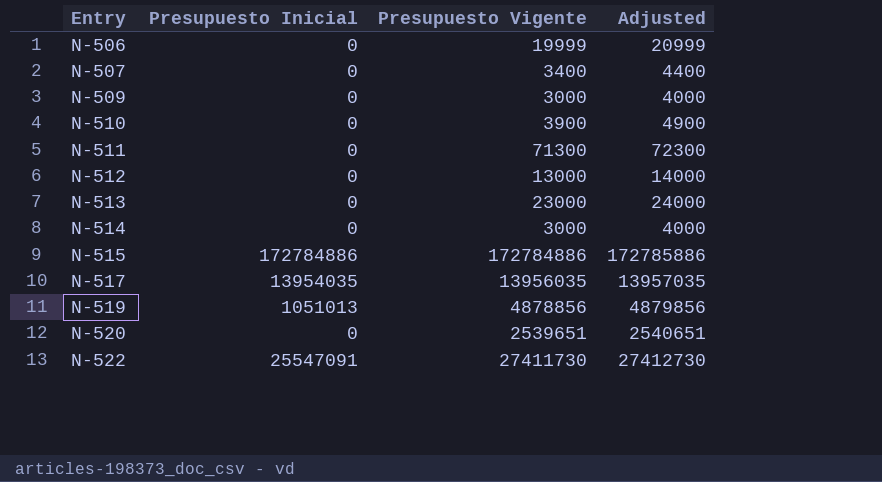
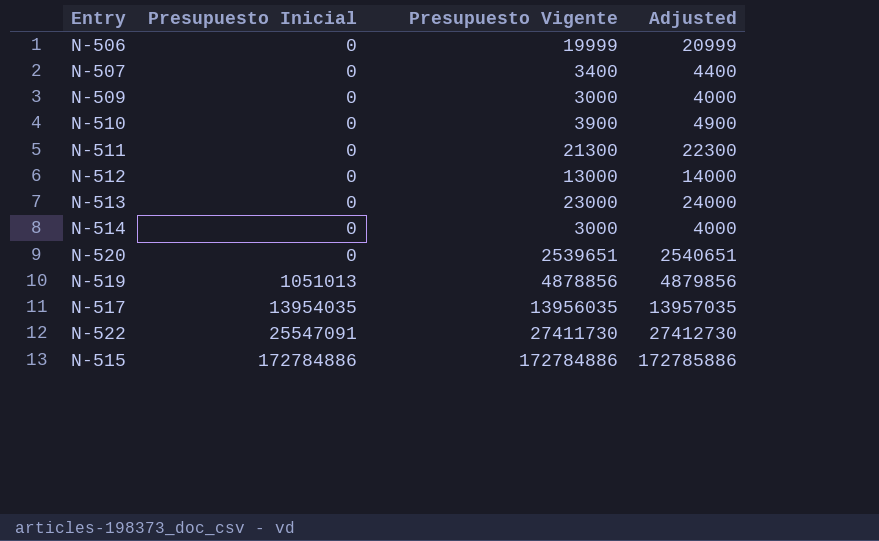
row order: Entry ascending -> Presupuesto Inicial ascending
N-511 | Presupuesto Vigente: 71300 -> 21300
N-511 | Adjusted: 72300 -> 22300

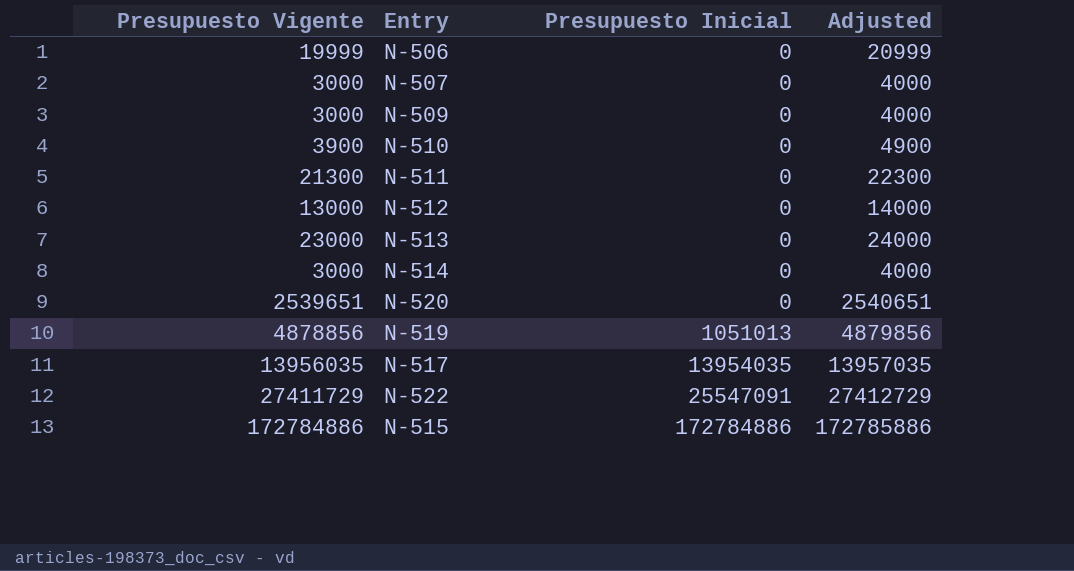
column Presupuesto Vigente | position: 3 -> 1
N-507 | Presupuesto Vigente: 3400 -> 3000
N-507 | Adjusted: 4400 -> 4000
N-522 | Presupuesto Vigente: 27411730 -> 27411729
N-522 | Adjusted: 27412730 -> 27412729

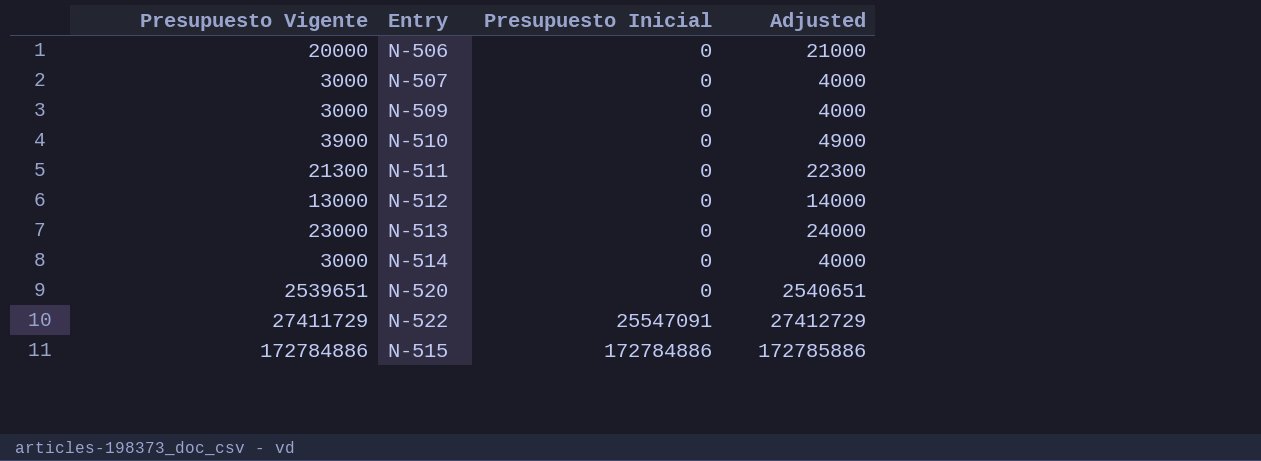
row N-519: 4878856 | 1051013 | 4879856 -> none
row N-517: 13956035 | 13954035 | 13957035 -> none
N-506 | Presupuesto Vigente: 19999 -> 20000
N-506 | Adjusted: 20999 -> 21000

